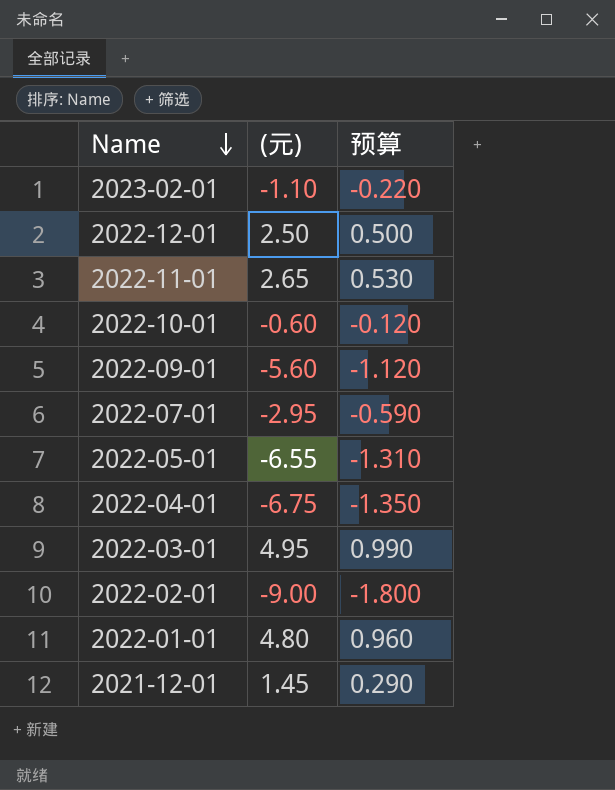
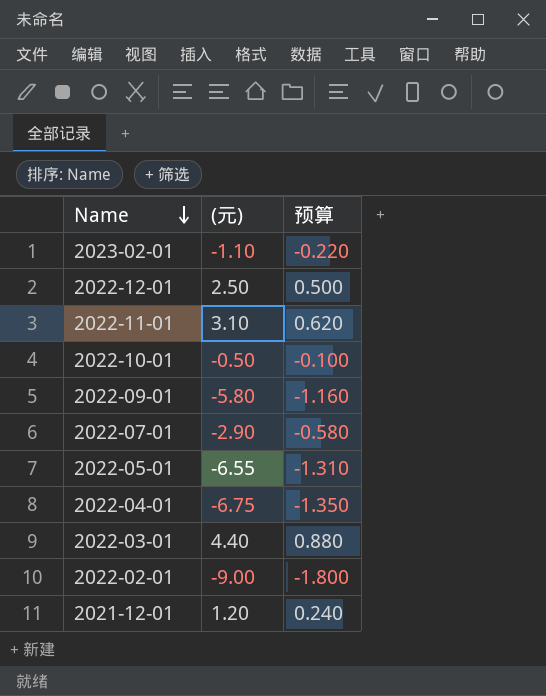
row 2022-01-01: 4.80 | 0.960 -> none
2022-11-01 | (元): 2.65 -> 3.10
2022-11-01 | 预算: 0.530 -> 0.620
2022-10-01 | (元): -0.60 -> -0.50
2022-10-01 | 预算: -0.120 -> -0.100
2022-09-01 | (元): -5.60 -> -5.80
2022-09-01 | 预算: -1.120 -> -1.160
2022-07-01 | (元): -2.95 -> -2.90
2022-07-01 | 预算: -0.590 -> -0.580
2022-03-01 | (元): 4.95 -> 4.40
2022-03-01 | 预算: 0.990 -> 0.880
2021-12-01 | (元): 1.45 -> 1.20
2021-12-01 | 预算: 0.290 -> 0.240

